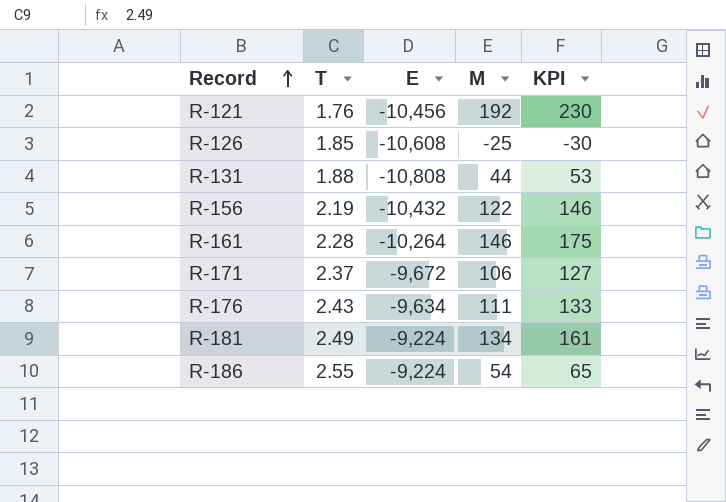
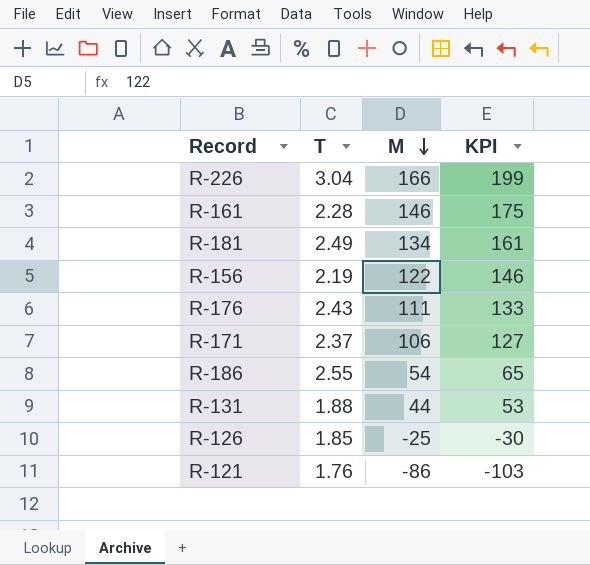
row order: Record ascending -> M descending
column E | position: 3 -> none
row R-226: none -> 3.04 | 166 | 199
R-121 | M: 192 -> -86
R-121 | KPI: 230 -> -103

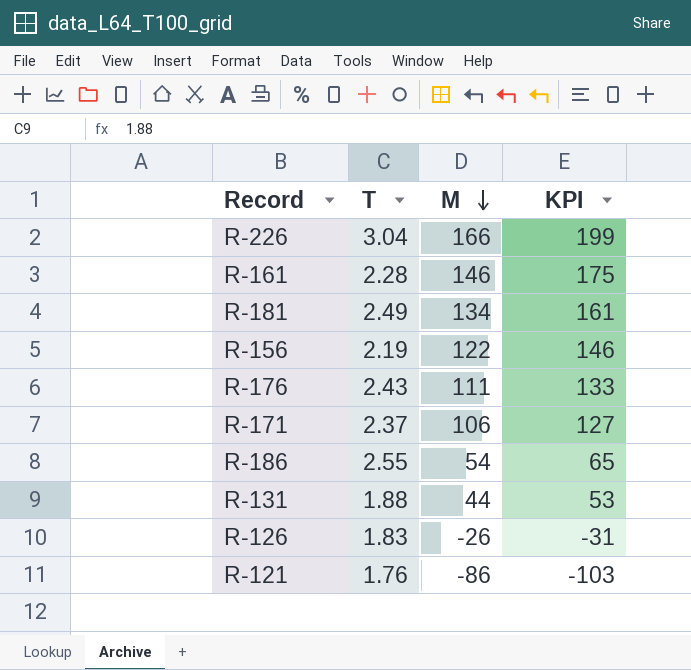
R-126 | T: 1.85 -> 1.83
R-126 | M: -25 -> -26
R-126 | KPI: -30 -> -31

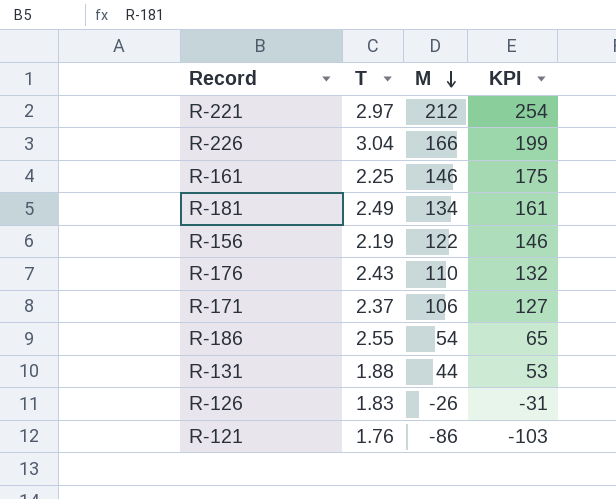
row R-221: none -> 2.97 | 212 | 254
R-161 | T: 2.28 -> 2.25
R-176 | M: 111 -> 110
R-176 | KPI: 133 -> 132

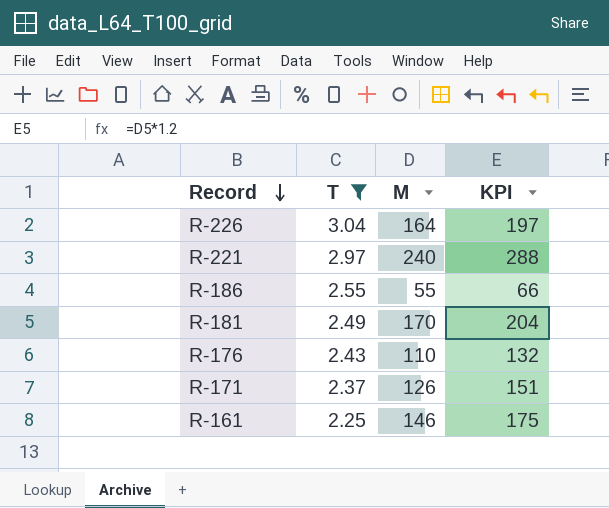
filter: none -> T >= 2.25
row order: M descending -> Record descending
R-226 | M: 166 -> 164
R-226 | KPI: 199 -> 197
R-221 | M: 212 -> 240
R-221 | KPI: 254 -> 288
R-186 | M: 54 -> 55
R-186 | KPI: 65 -> 66
R-181 | M: 134 -> 170
R-181 | KPI: 161 -> 204
R-171 | M: 106 -> 126
R-171 | KPI: 127 -> 151

